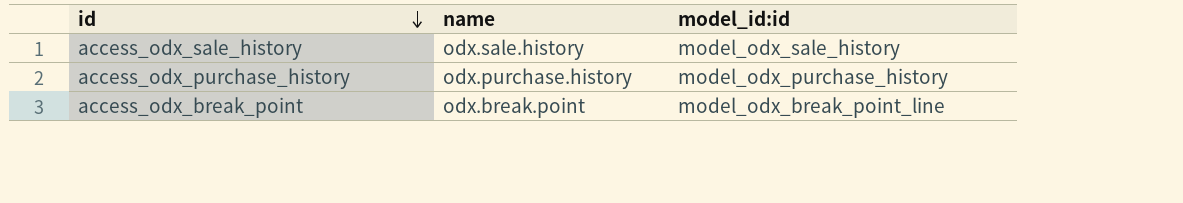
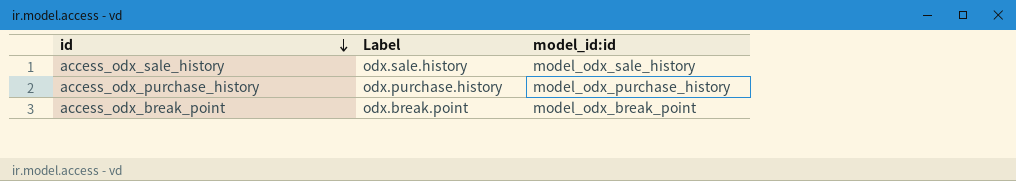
column name: name -> Label
access_odx_break_point | model_id:id: model_odx_break_point_line -> model_odx_break_point

